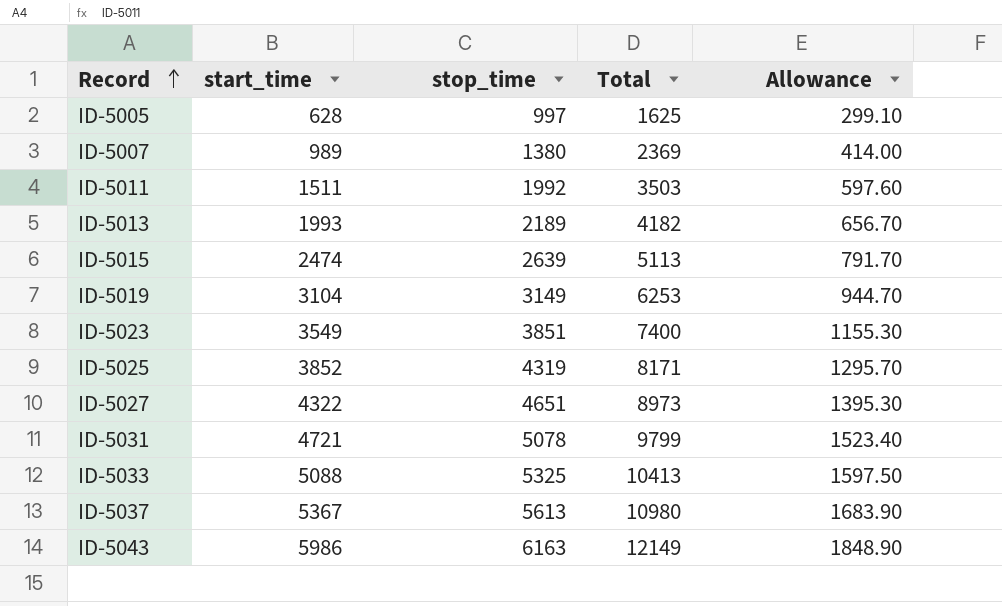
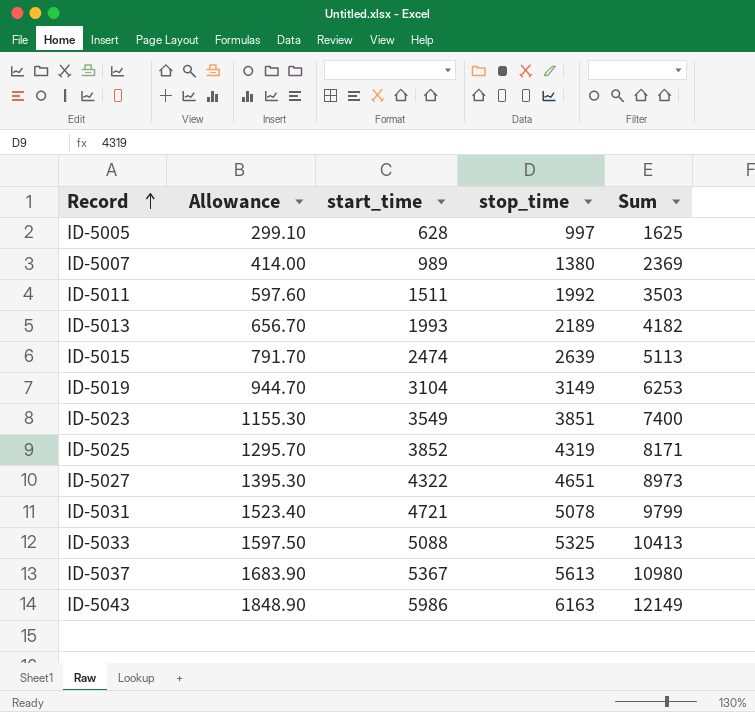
column Allowance | position: 5 -> 2
column name: Total -> Sum

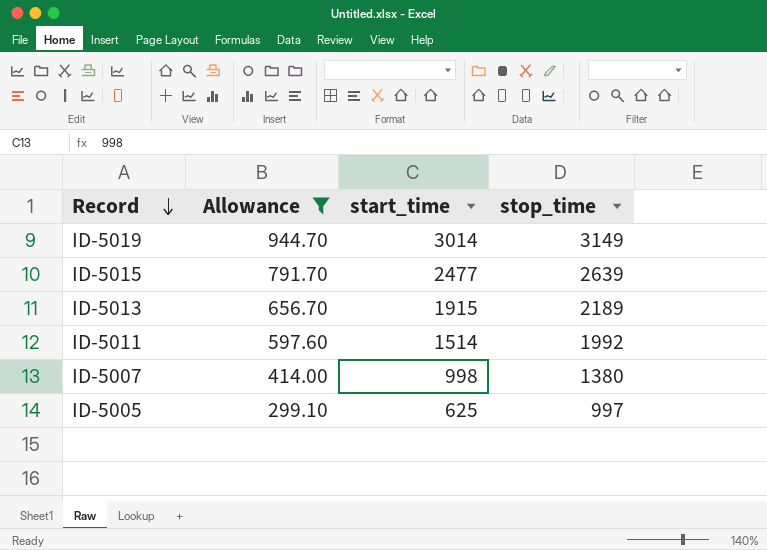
filter: none -> Allowance <= 944.70
row order: Record ascending -> Record descending
column Sum | formula: [start_time] + [stop_time] -> none
ID-5019 | start_time: 3104 -> 3014
ID-5015 | start_time: 2474 -> 2477
ID-5013 | start_time: 1993 -> 1915
ID-5011 | start_time: 1511 -> 1514
ID-5007 | start_time: 989 -> 998
ID-5005 | start_time: 628 -> 625

